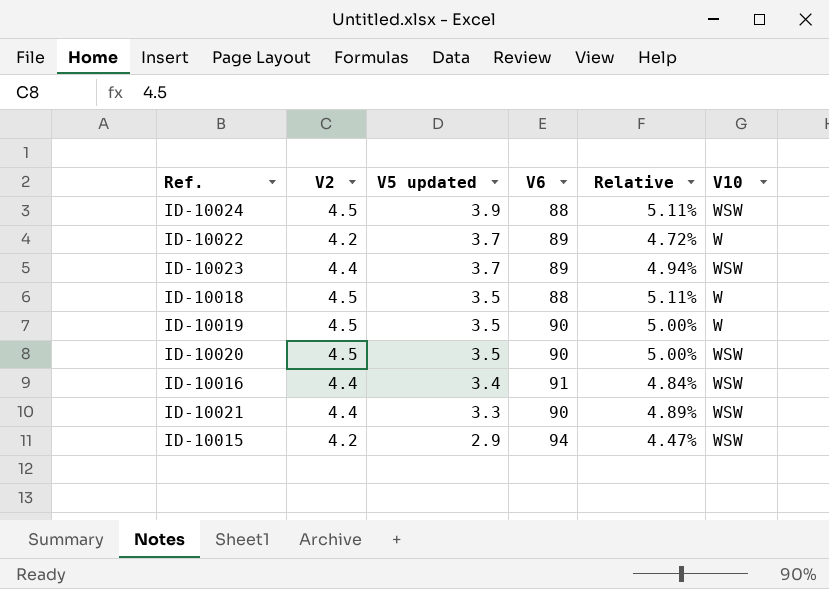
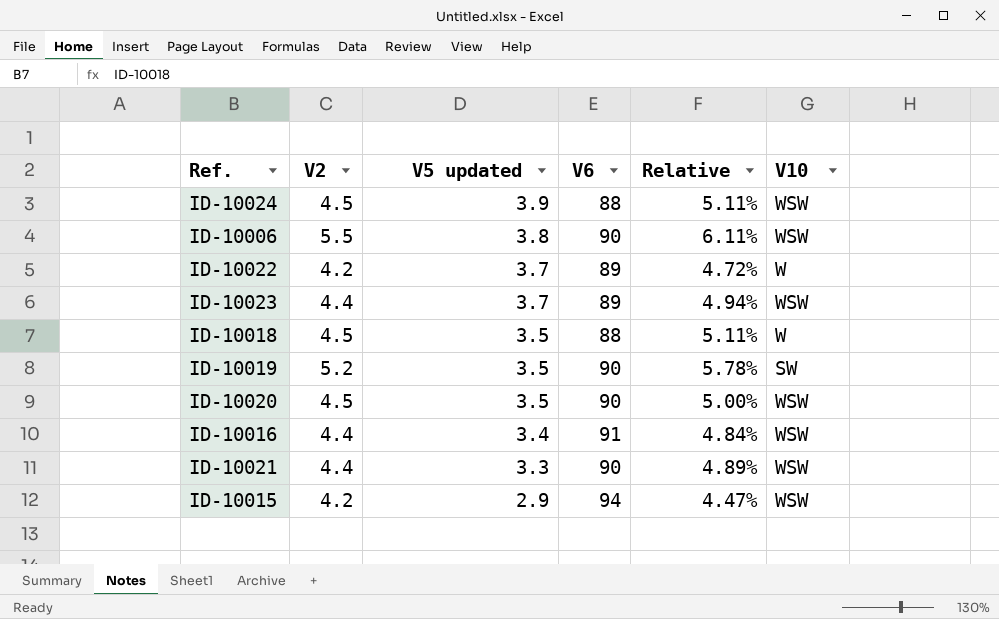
row ID-10006: none -> 5.5 | 3.8 | 90 | 6.11% | WSW
ID-10019 | V2: 4.5 -> 5.2
ID-10019 | Relative: 5.00% -> 5.78%
ID-10019 | V10: W -> SW

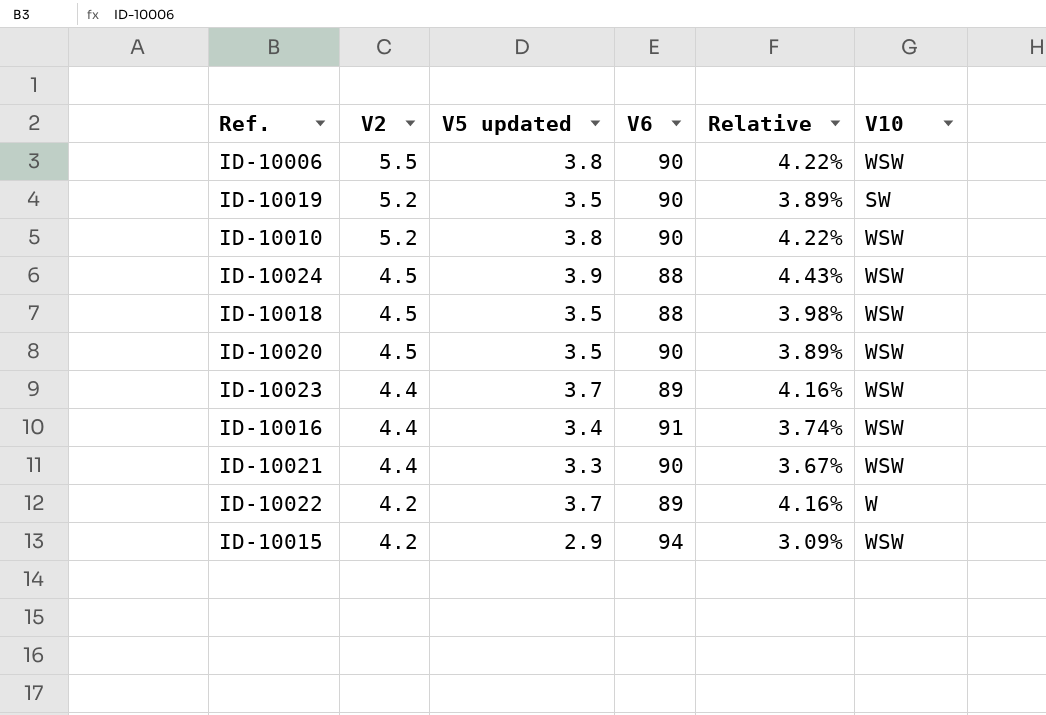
row order: V5 updated descending -> V2 descending
column Relative | formula: [V2] / [V6] -> [V5 updated] / [V6]
row ID-10010: none -> 5.2 | 3.8 | 90 | 4.22% | WSW
ID-10018 | V10: W -> WSW

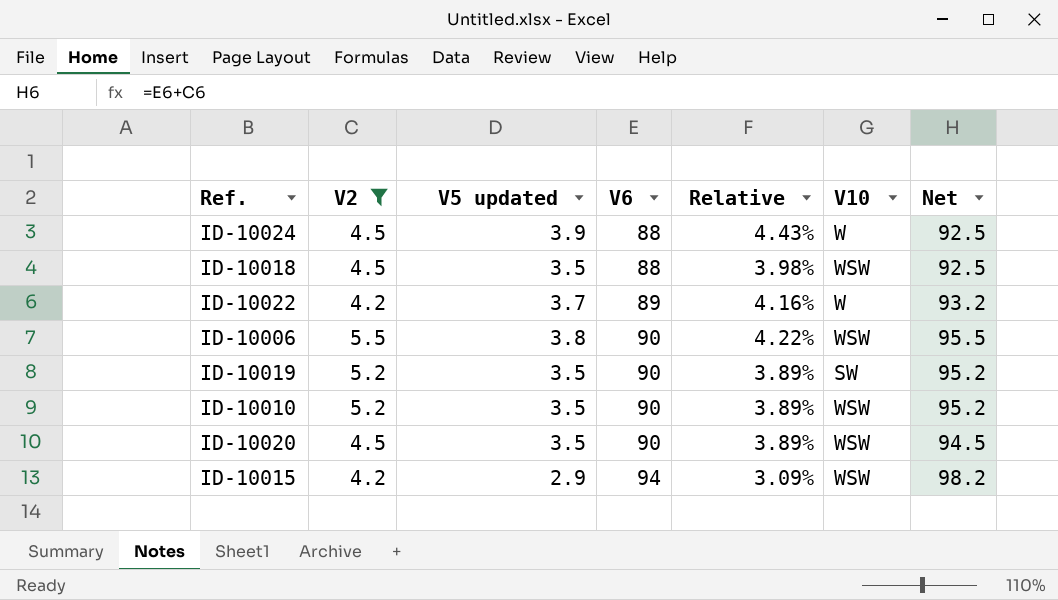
filter: none -> V2 != 4.4
row order: V2 descending -> V6 ascending
column Net | formula: none -> [V2] + [V6]
ID-10024 | V10: WSW -> W
ID-10010 | V5 updated: 3.8 -> 3.5
ID-10010 | Relative: 4.22% -> 3.89%

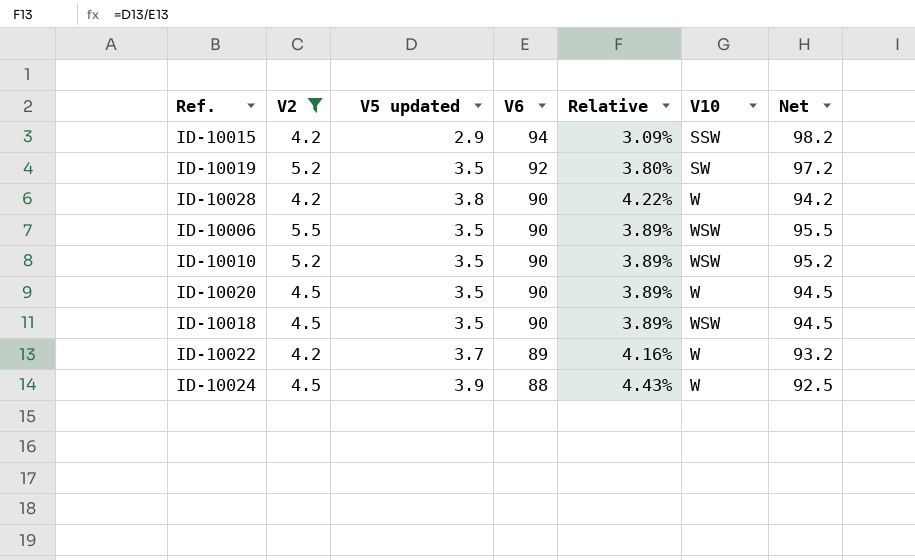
row order: V6 ascending -> V6 descending
ID-10015 | V10: WSW -> SSW
ID-10019 | V6: 90 -> 92
ID-10019 | Relative: 3.89% -> 3.80%
ID-10019 | Net: 95.2 -> 97.2
row ID-10028: none -> 4.2 | 3.8 | 90 | 4.22% | W | 94.2
ID-10006 | V5 updated: 3.8 -> 3.5
ID-10006 | Relative: 4.22% -> 3.89%
ID-10020 | V10: WSW -> W
ID-10018 | V6: 88 -> 90
ID-10018 | Relative: 3.98% -> 3.89%
ID-10018 | Net: 92.5 -> 94.5

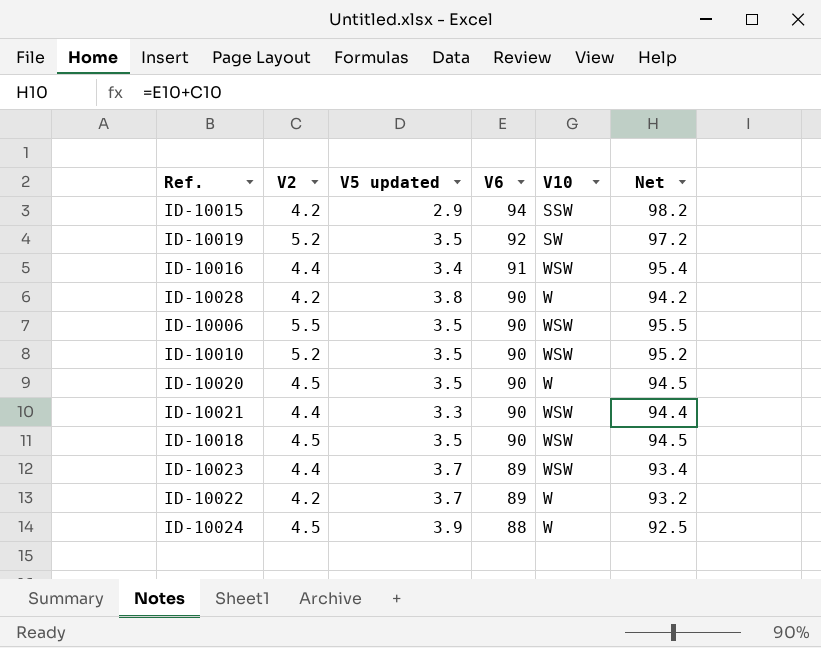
filter: V2 != 4.4 -> none
column Relative | formula: [V5 updated] / [V6] -> none

